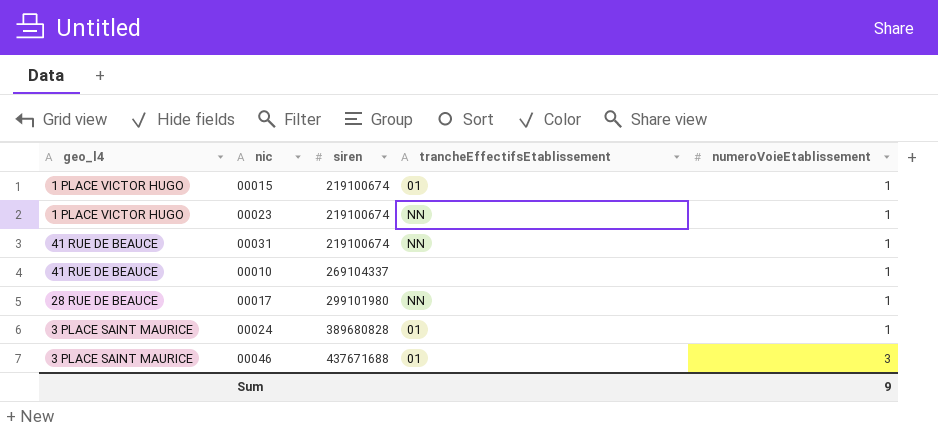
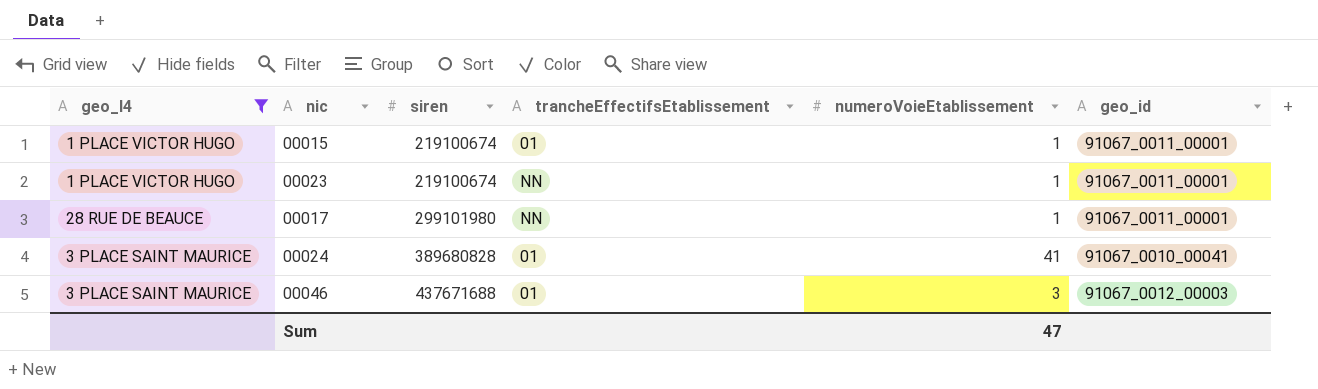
filter: none -> geo_l4 != 41 RUE DE BEAUCE
column geo_id | position: none -> 6
00024 | numeroVoieEtablissement: 1 -> 41
Sum | numeroVoieEtablissement: 9 -> 47

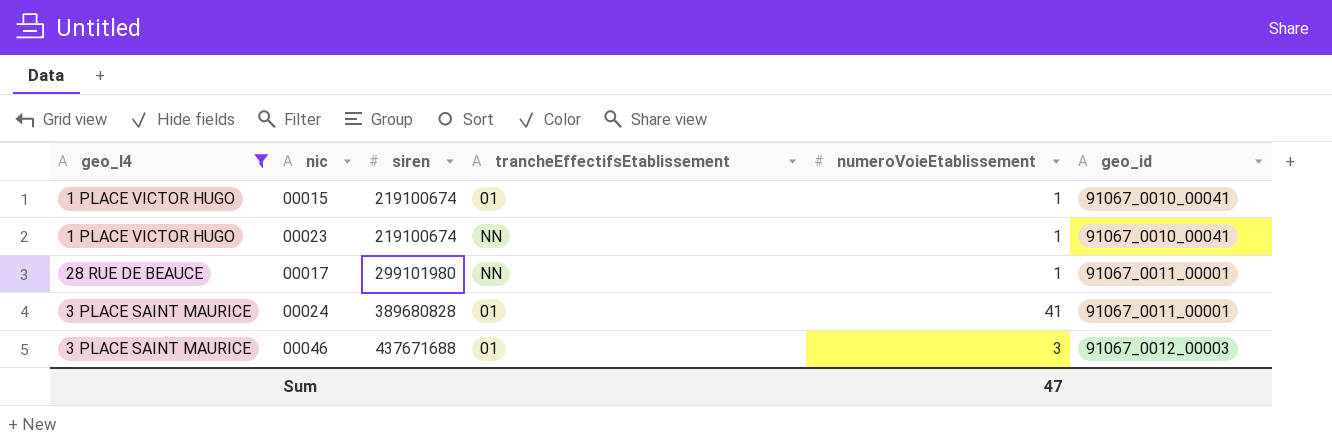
00015 | geo_id: 91067_0011_00001 -> 91067_0010_00041
00023 | geo_id: 91067_0011_00001 -> 91067_0010_00041
00024 | geo_id: 91067_0010_00041 -> 91067_0011_00001

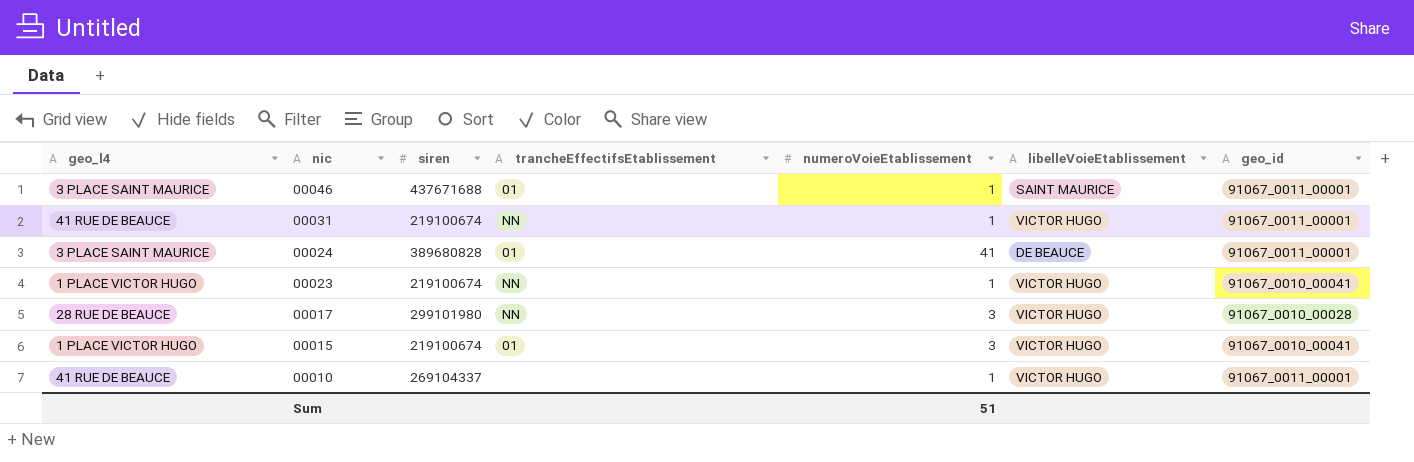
filter: geo_l4 != 41 RUE DE BEAUCE -> none
row order: siren ascending -> nic descending
column libelleVoieEtablissement | position: none -> 6
00046 | numeroVoieEtablissement: 3 -> 1
00046 | geo_id: 91067_0012_00003 -> 91067_0011_00001
00017 | numeroVoieEtablissement: 1 -> 3
00017 | geo_id: 91067_0011_00001 -> 91067_0010_00028
00015 | numeroVoieEtablissement: 1 -> 3
Sum | numeroVoieEtablissement: 47 -> 51

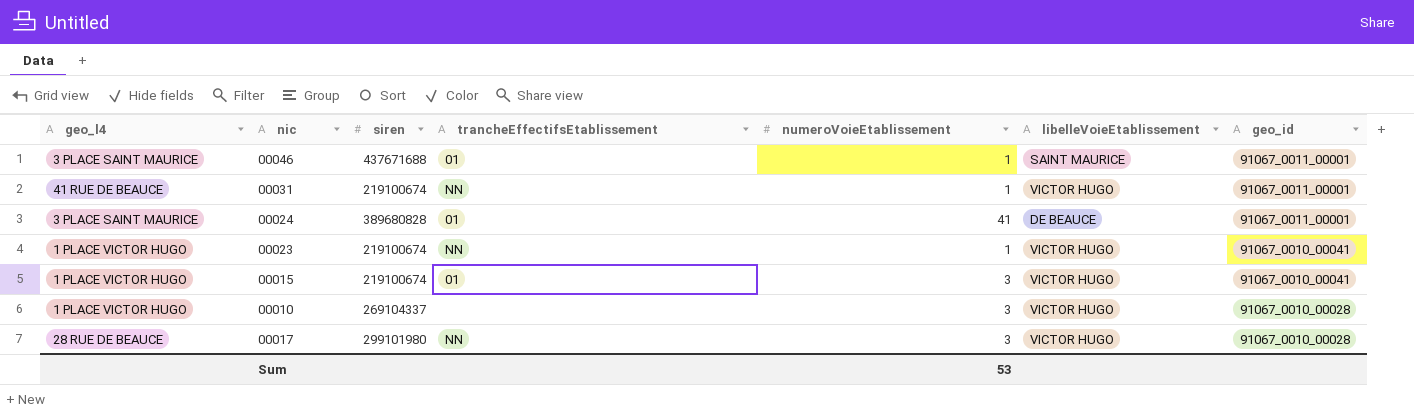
row order: nic descending -> geo_id descending
00010 | geo_l4: 41 RUE DE BEAUCE -> 1 PLACE VICTOR HUGO
00010 | numeroVoieEtablissement: 1 -> 3
00010 | geo_id: 91067_0011_00001 -> 91067_0010_00028
Sum | numeroVoieEtablissement: 51 -> 53

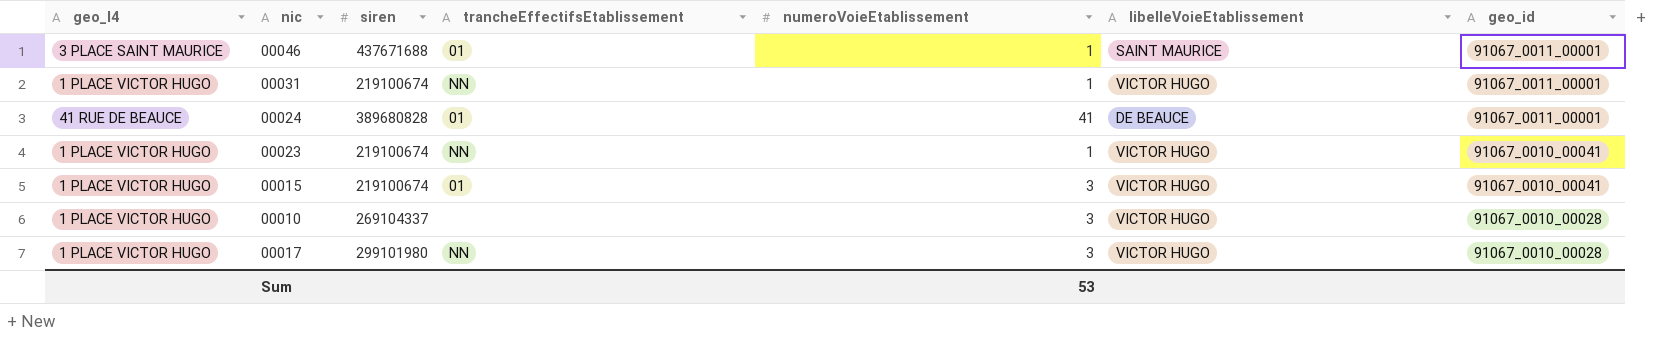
00031 | geo_l4: 41 RUE DE BEAUCE -> 1 PLACE VICTOR HUGO
00024 | geo_l4: 3 PLACE SAINT MAURICE -> 41 RUE DE BEAUCE
00017 | geo_l4: 28 RUE DE BEAUCE -> 1 PLACE VICTOR HUGO

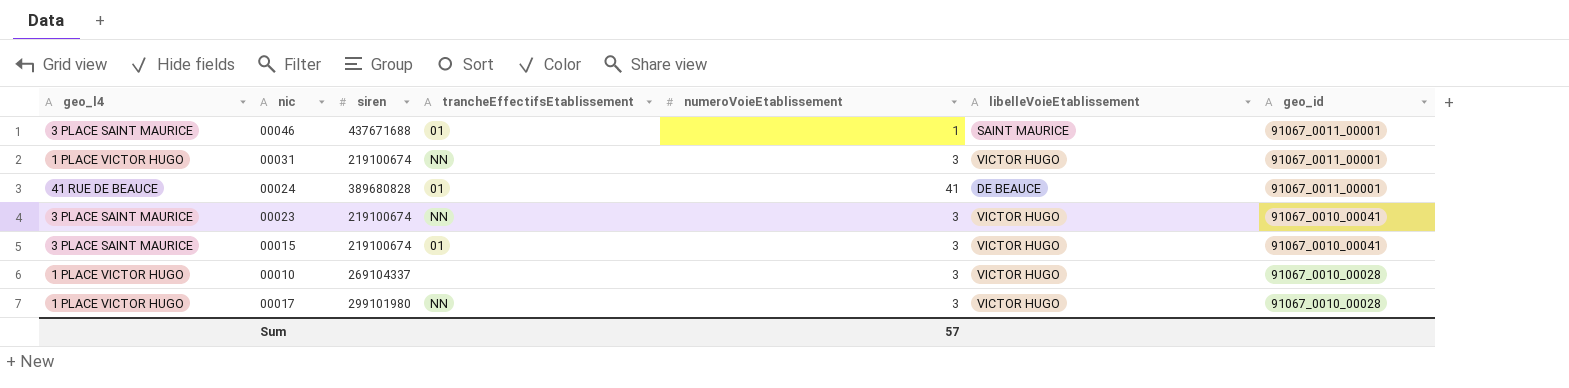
00031 | numeroVoieEtablissement: 1 -> 3
00023 | geo_l4: 1 PLACE VICTOR HUGO -> 3 PLACE SAINT MAURICE
00023 | numeroVoieEtablissement: 1 -> 3
00015 | geo_l4: 1 PLACE VICTOR HUGO -> 3 PLACE SAINT MAURICE
Sum | numeroVoieEtablissement: 53 -> 57

